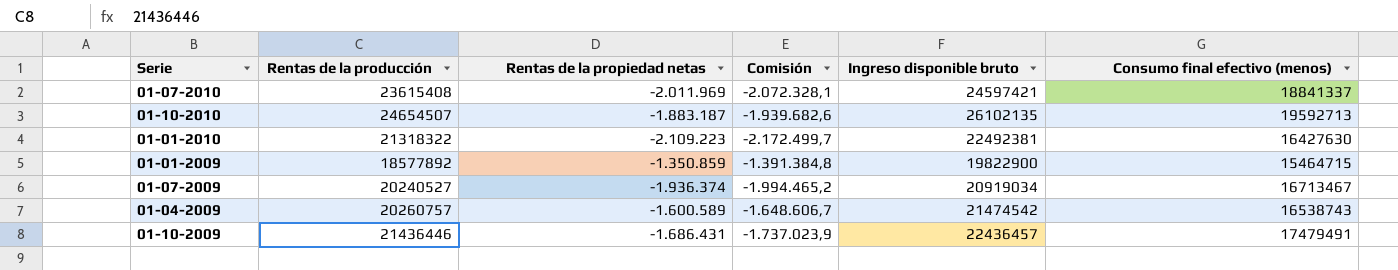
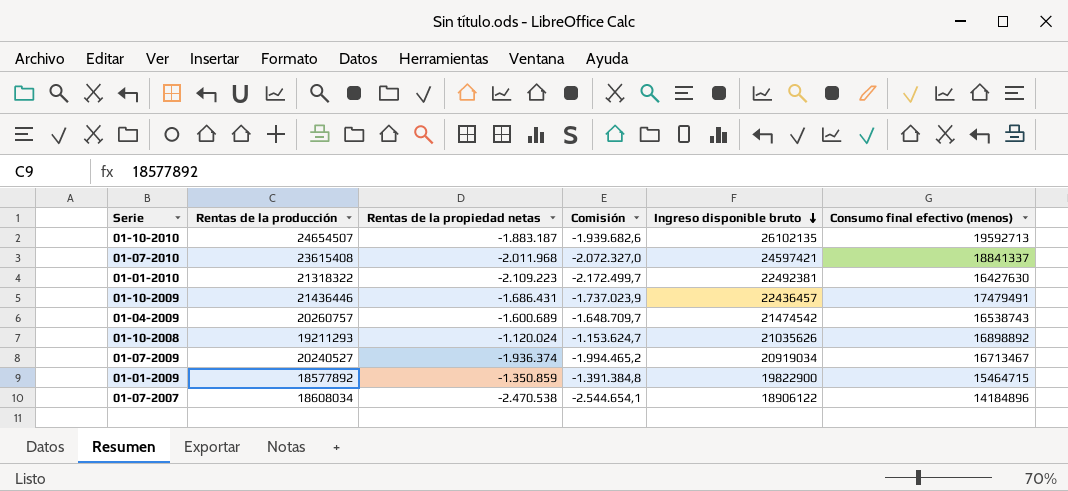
row order: none -> Ingreso disponible bruto descending
01-07-2010 | Rentas de la propiedad netas: -2.011.969 -> -2.011.968
01-07-2010 | Comisión: -2.072.328,1 -> -2.072.327,0
01-04-2009 | Rentas de la propiedad netas: -1.600.589 -> -1.600.689
01-04-2009 | Comisión: -1.648.606,7 -> -1.648.709,7
row 01-10-2008: none -> 19211293 | -1.120.024 | -1.153.624,7 | 21035626 | 16898892
row 01-07-2007: none -> 18608034 | -2.470.538 | -2.544.654,1 | 18906122 | 14184896

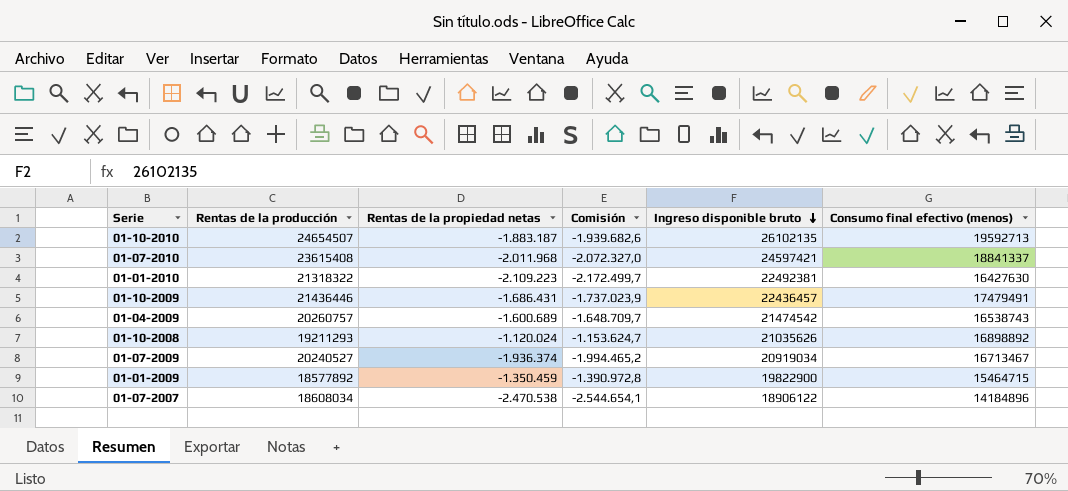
01-01-2009 | Rentas de la propiedad netas: -1.350.859 -> -1.350.459
01-01-2009 | Comisión: -1.391.384,8 -> -1.390.972,8

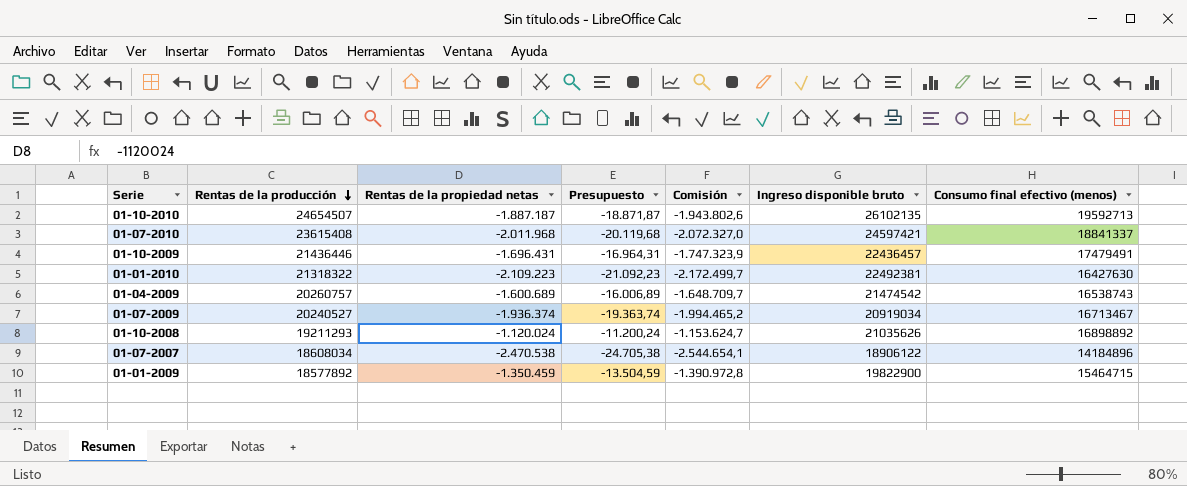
row order: Ingreso disponible bruto descending -> Rentas de la producción descending
column Presupuesto | formula: none -> [Rentas de la propiedad netas] * 0,01
01-10-2010 | Rentas de la propiedad netas: -1.883.187 -> -1.887.187
01-10-2010 | Comisión: -1.939.682,6 -> -1.943.802,6
01-10-2009 | Rentas de la propiedad netas: -1.686.431 -> -1.696.431
01-10-2009 | Comisión: -1.737.023,9 -> -1.747.323,9

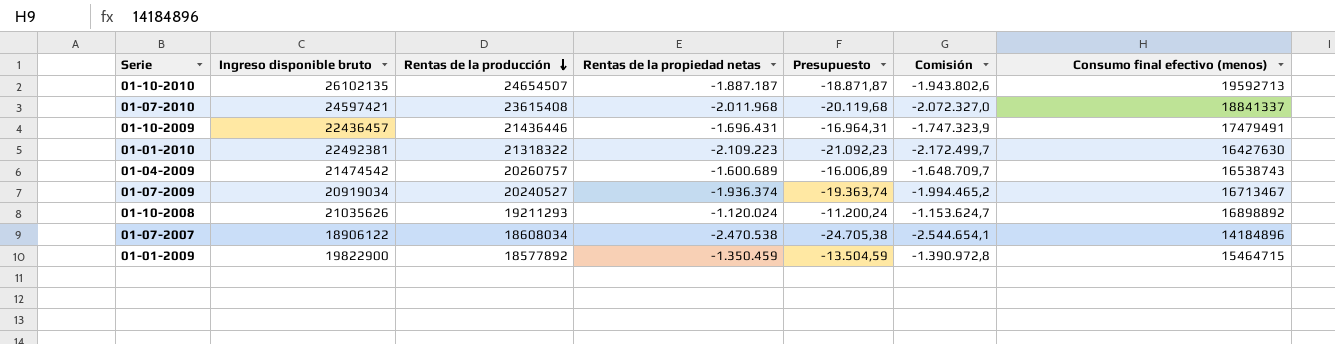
column Ingreso disponible bruto | position: 6 -> 2

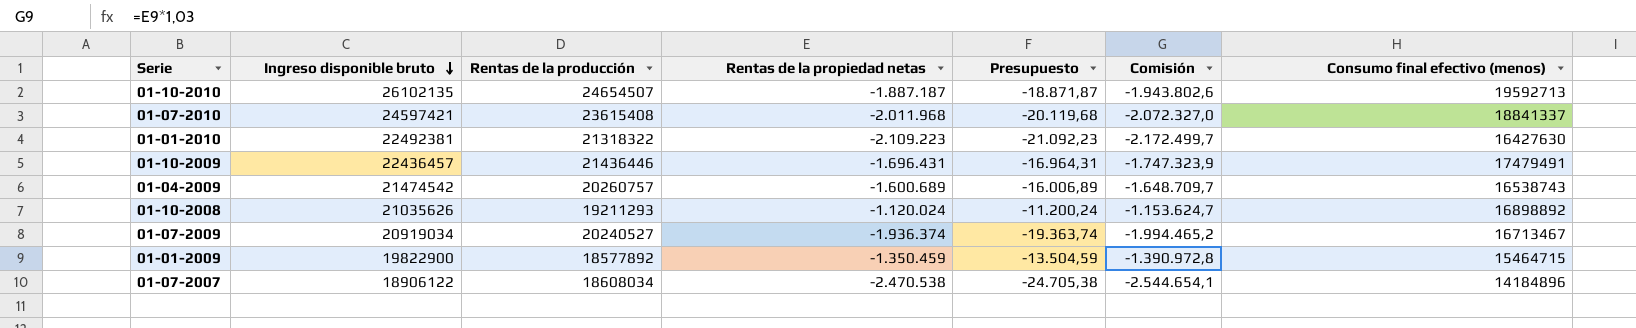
row order: Rentas de la producción descending -> Ingreso disponible bruto descending

